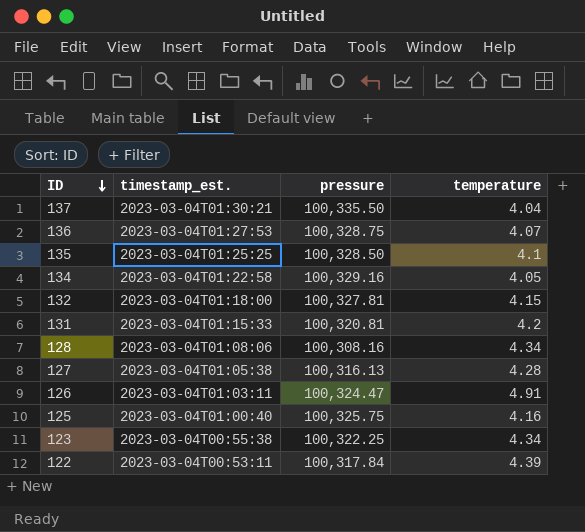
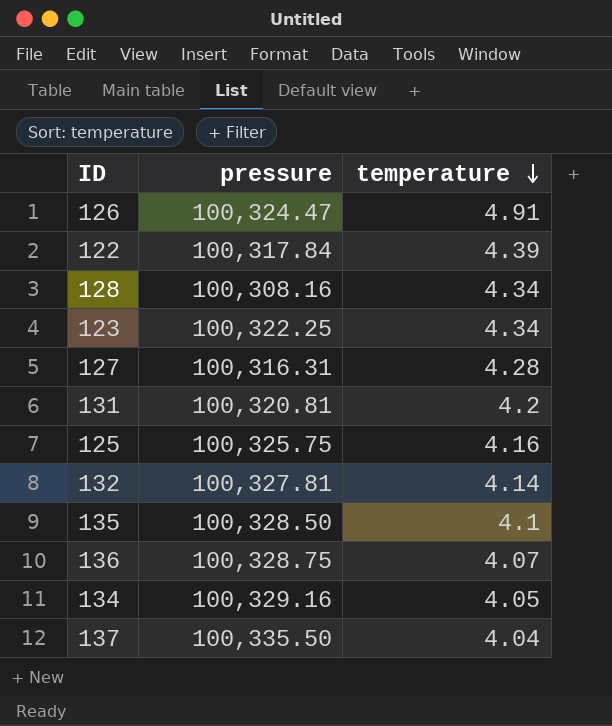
row order: ID descending -> temperature descending
column timestamp_est. | position: 2 -> none
127 | pressure: 100,316.13 -> 100,316.31
132 | temperature: 4.15 -> 4.14

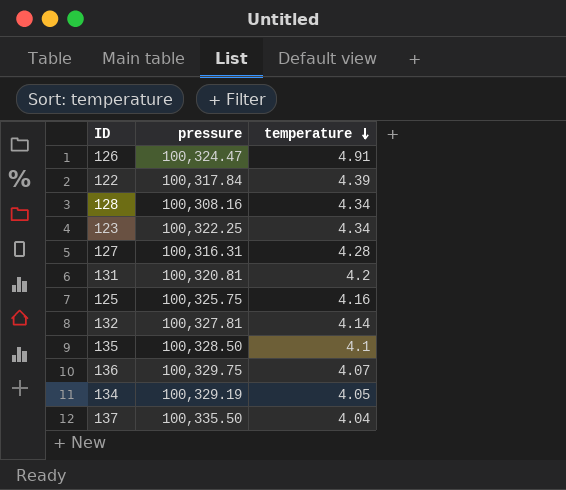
136 | pressure: 100,328.75 -> 100,329.75
134 | pressure: 100,329.16 -> 100,329.19

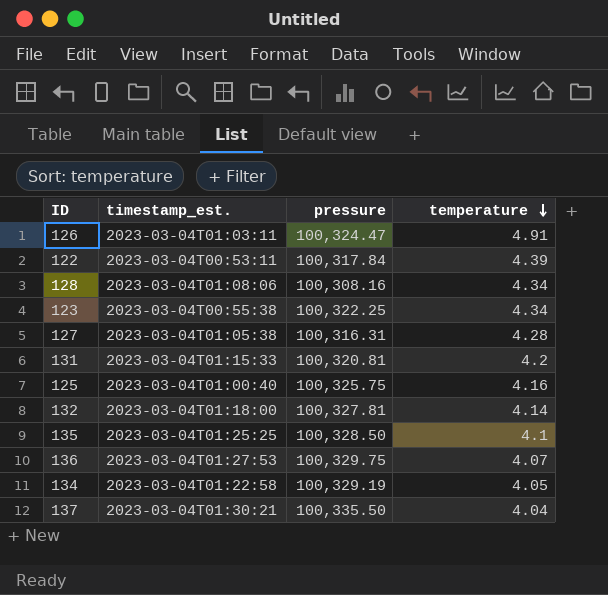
column timestamp_est. | position: none -> 2

